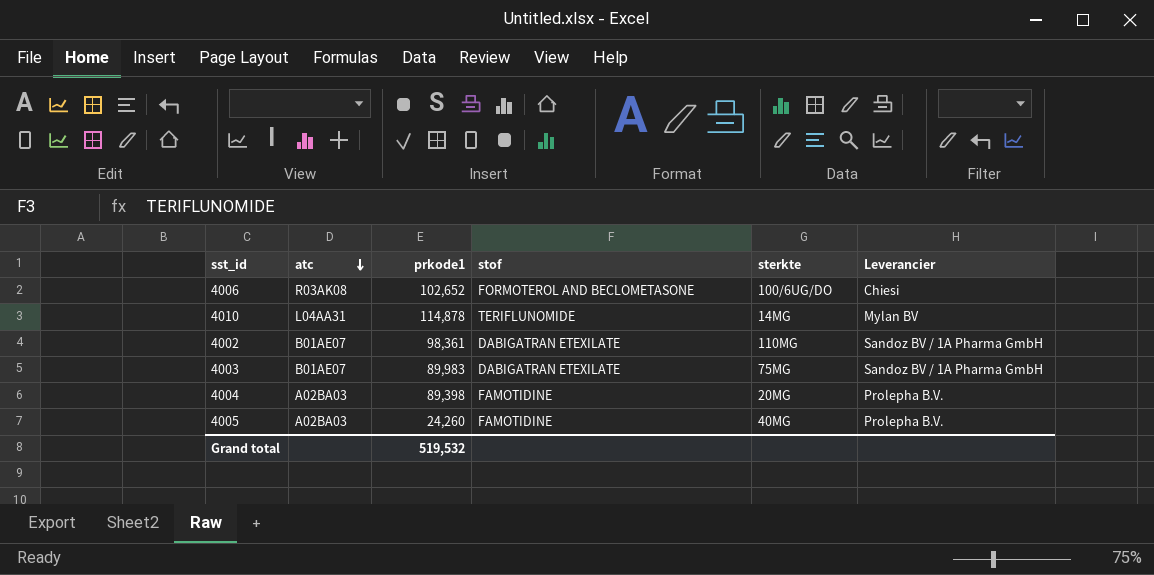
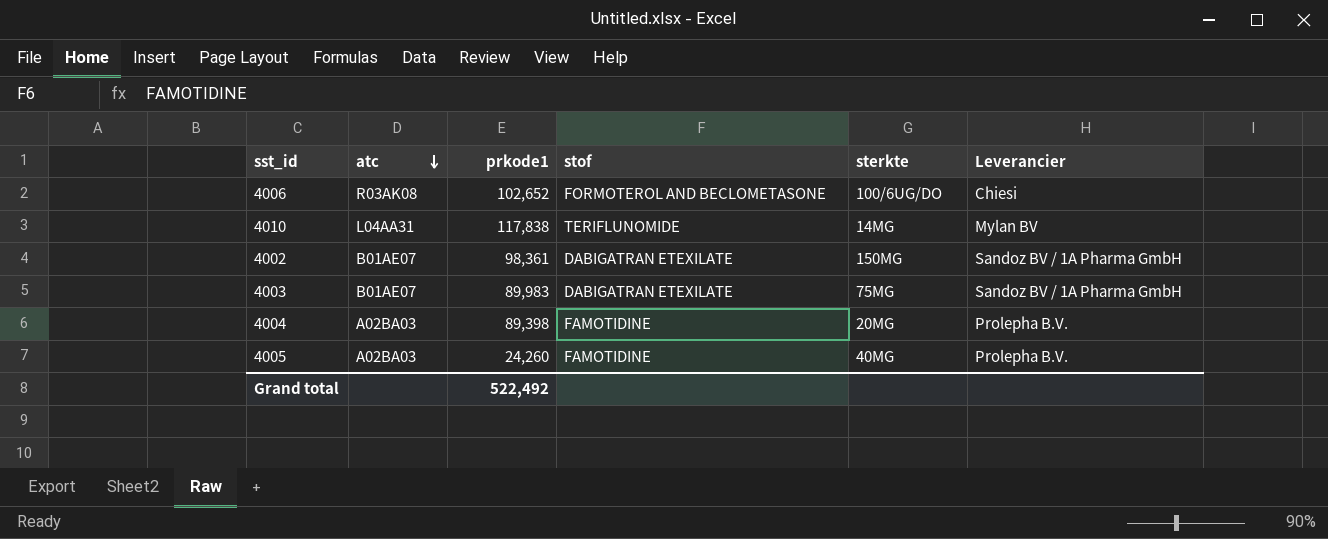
4010 | prkode1: 114,878 -> 117,838
4002 | sterkte: 110MG -> 150MG
Grand total | prkode1: 519,532 -> 522,492

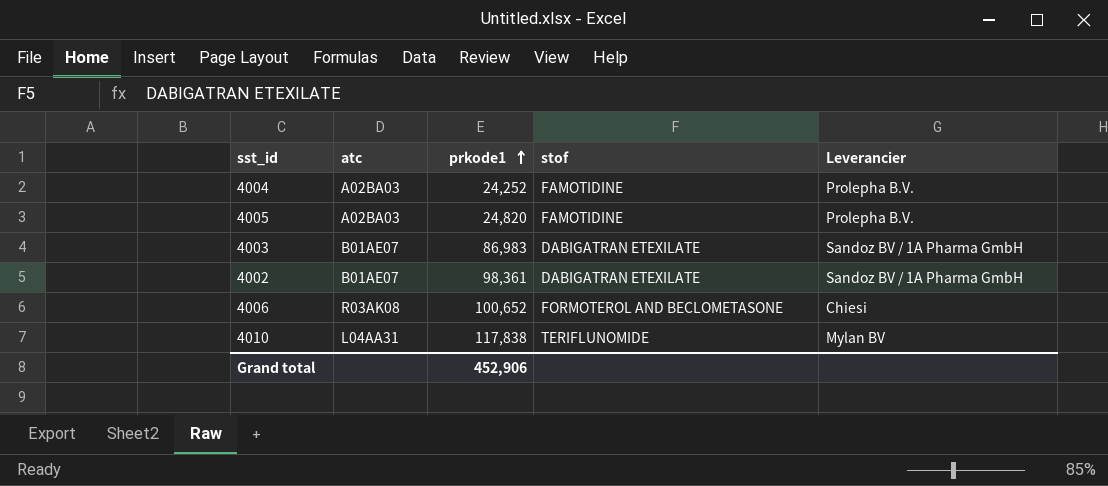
row order: atc descending -> prkode1 ascending
column sterkte | position: 5 -> none
4004 | prkode1: 89,398 -> 24,252
4005 | prkode1: 24,260 -> 24,820
4003 | prkode1: 89,983 -> 86,983
4006 | prkode1: 102,652 -> 100,652
Grand total | prkode1: 522,492 -> 452,906

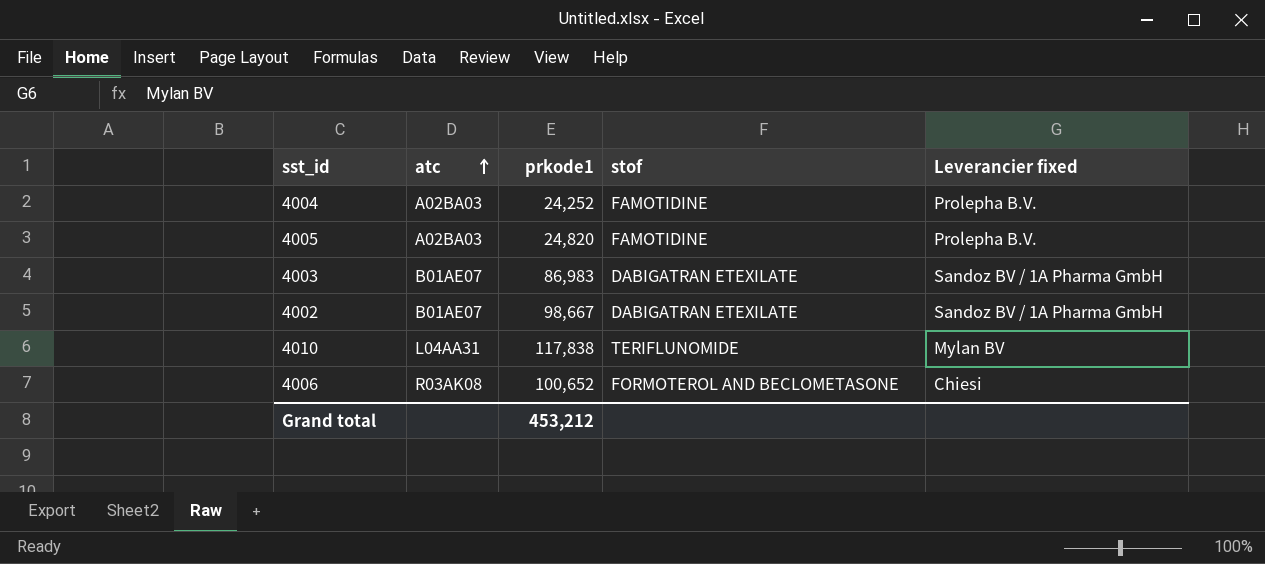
row order: prkode1 ascending -> atc ascending
column name: Leverancier -> Leverancier fixed
4002 | prkode1: 98,361 -> 98,667
Grand total | prkode1: 452,906 -> 453,212

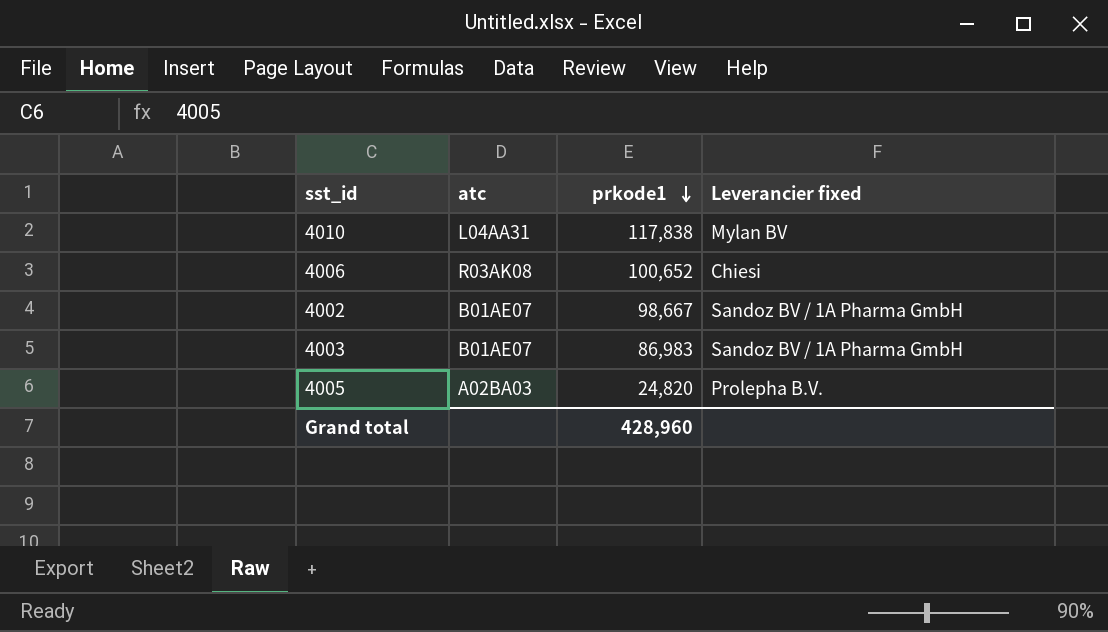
row order: atc ascending -> prkode1 descending
column stof | position: 4 -> none
row 4004: A02BA03 | 24,252 | FAMOTIDINE | Prolepha B.V. -> none
Grand total | prkode1: 453,212 -> 428,960

